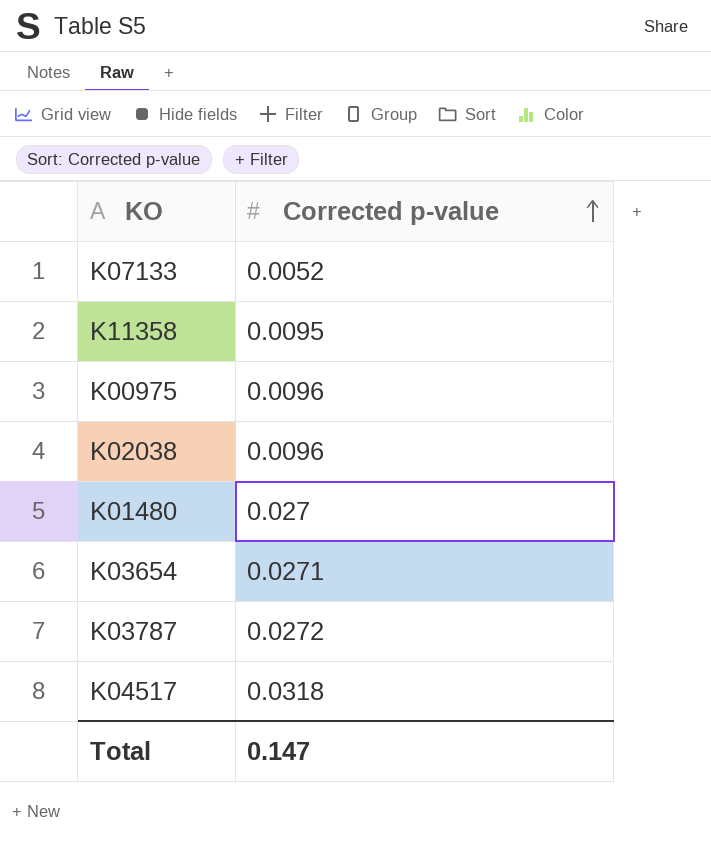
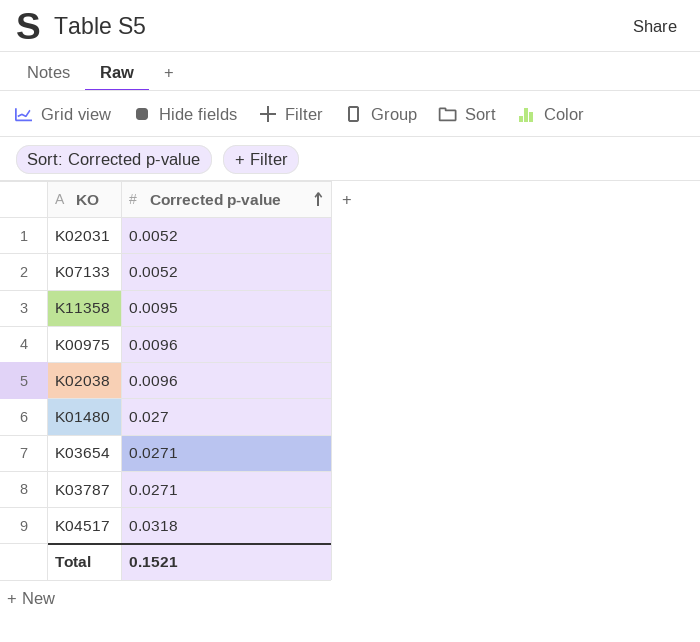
row K02031: none -> 0.0052
K03787 | Corrected p-value: 0.0272 -> 0.0271
Total | Corrected p-value: 0.147 -> 0.1521

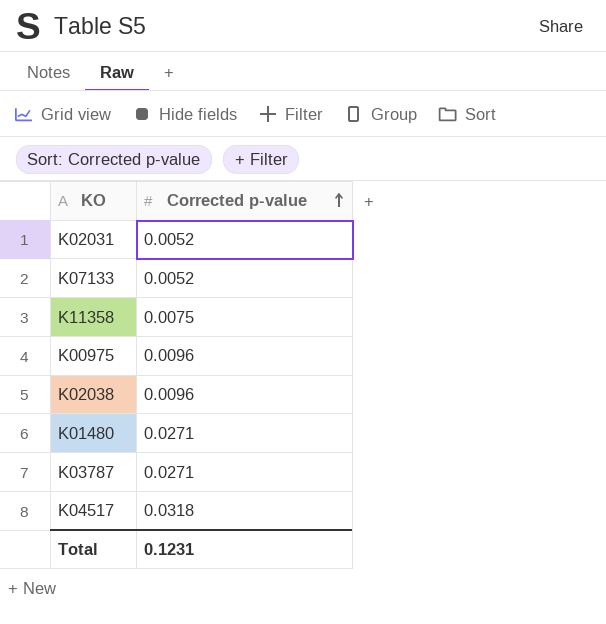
row K03654: 0.0271 -> none
K11358 | Corrected p-value: 0.0095 -> 0.0075
K01480 | Corrected p-value: 0.027 -> 0.0271
Total | Corrected p-value: 0.1521 -> 0.1231

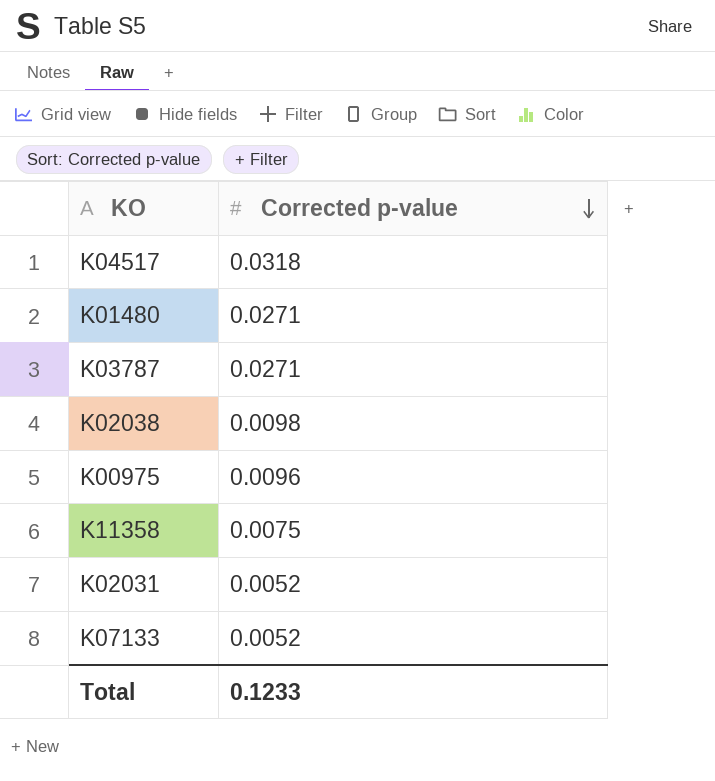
row order: Corrected p-value ascending -> Corrected p-value descending
K02038 | Corrected p-value: 0.0096 -> 0.0098
Total | Corrected p-value: 0.1231 -> 0.1233

